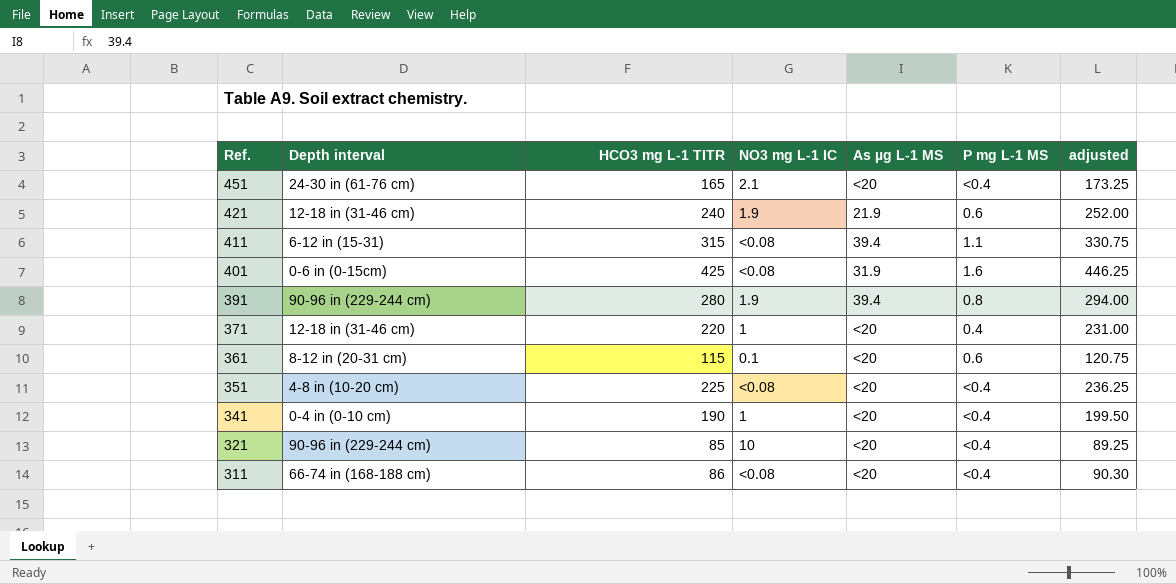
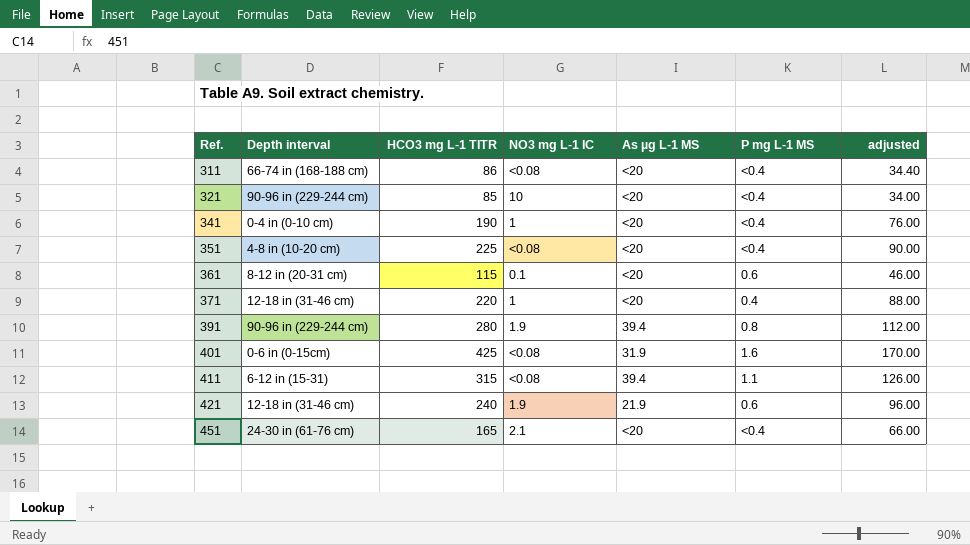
row order: Ref. descending -> Ref. ascending
column adjusted | formula: [HCO3 mg L-1 TITR] * 1.05 -> [HCO3 mg L-1 TITR] * 0.4

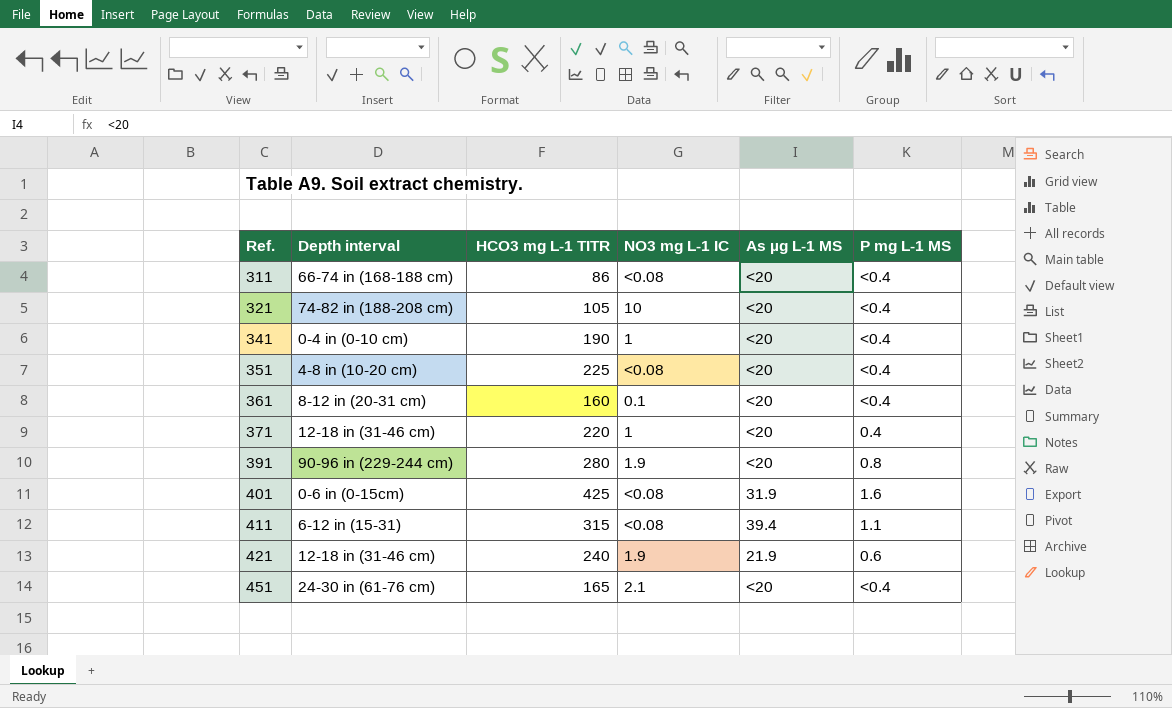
column adjusted | formula: [HCO3 mg L-1 TITR] * 0.4 -> none
321 | Depth interval: 90-96 in (229-244 cm) -> 74-82 in (188-208 cm)
321 | HCO3 mg L-1 TITR: 85 -> 105
361 | HCO3 mg L-1 TITR: 115 -> 160
361 | P mg L-1 MS: 0.6 -> <0.4
391 | As µg L-1 MS: 39.4 -> <20

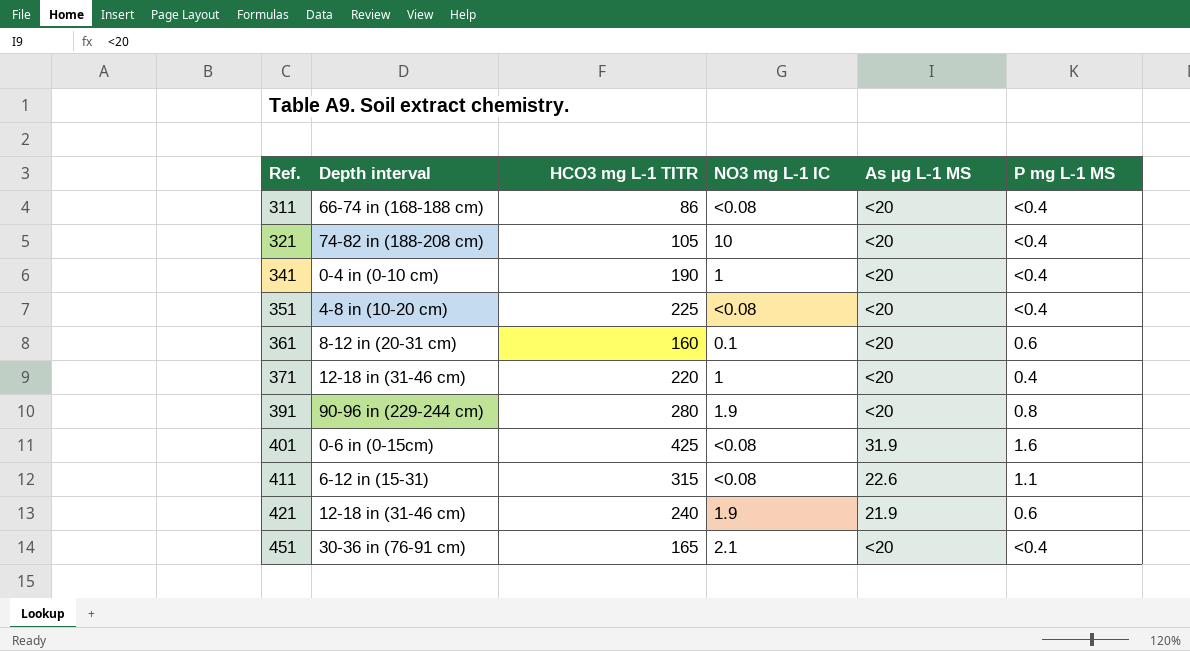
361 | P mg L-1 MS: <0.4 -> 0.6
411 | As µg L-1 MS: 39.4 -> 22.6
451 | Depth interval: 24-30 in (61-76 cm) -> 30-36 in (76-91 cm)

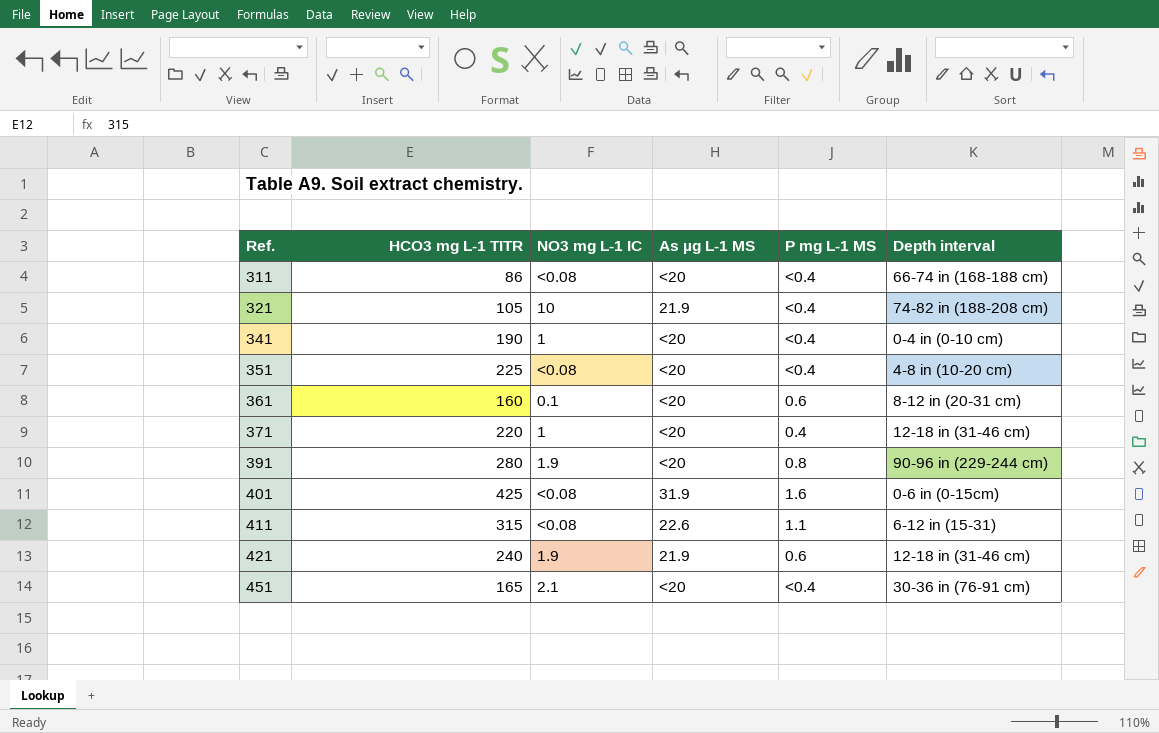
column Depth interval | position: 2 -> 6
321 | As µg L-1 MS: <20 -> 21.9

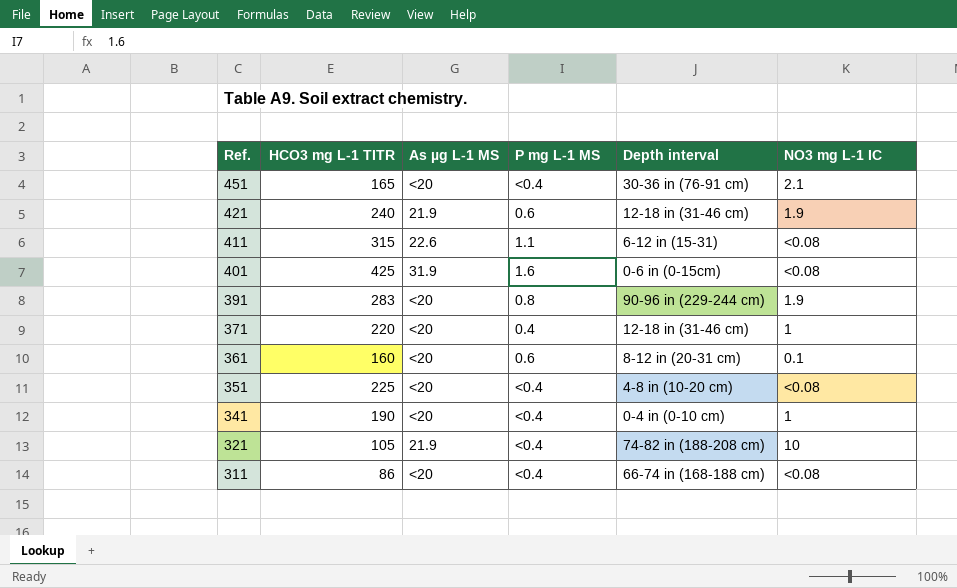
row order: Ref. ascending -> Ref. descending
column NO3 mg L-1 IC | position: 3 -> 6
391 | HCO3 mg L-1 TITR: 280 -> 283

